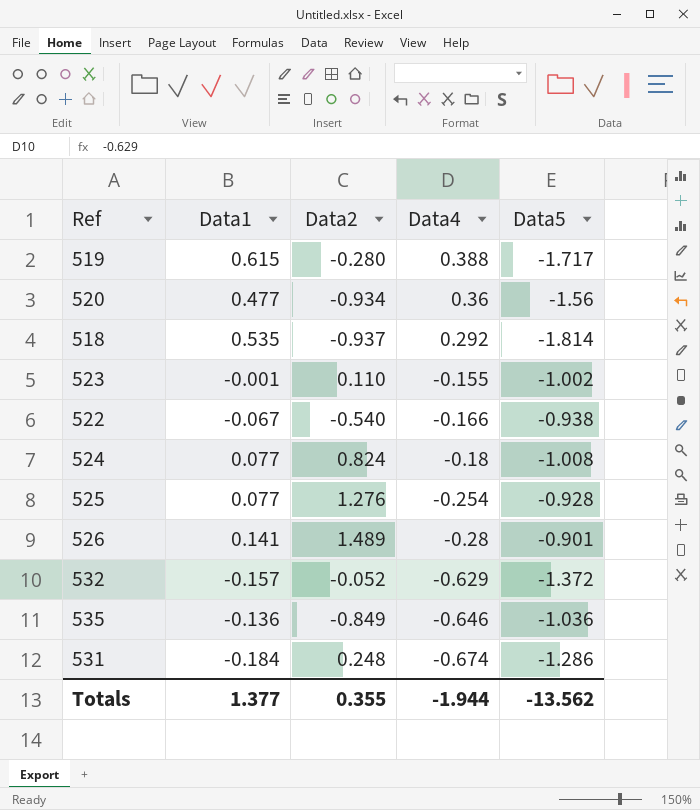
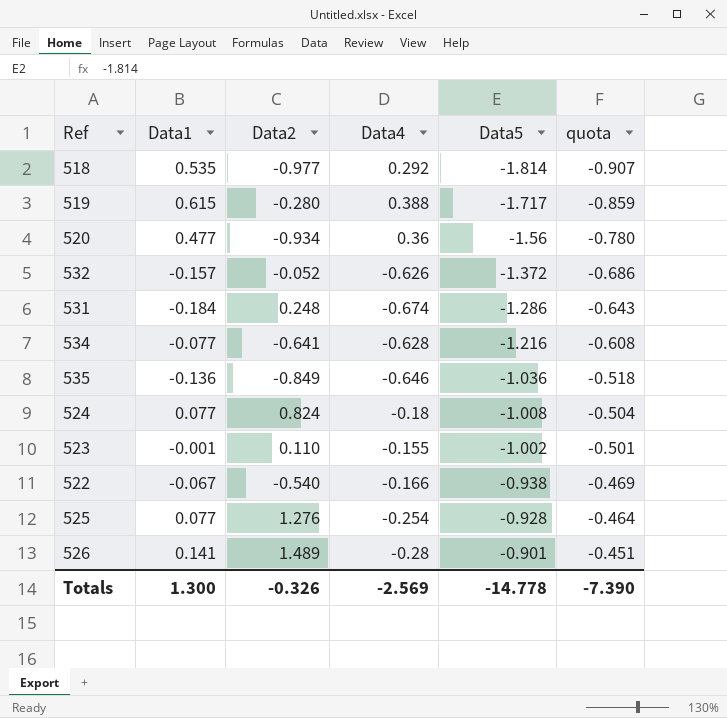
row order: Data4 descending -> Data5 ascending
column quota | formula: none -> [Data5] * 0.5
518 | Data2: -0.937 -> -0.977
532 | Data4: -0.629 -> -0.626
row 534: none -> -0.077 | -0.641 | -0.628 | -1.216 | -0.608
Totals | Data1: 1.377 -> 1.300
Totals | Data2: 0.355 -> -0.326
Totals | Data4: -1.944 -> -2.569
Totals | Data5: -13.562 -> -14.778

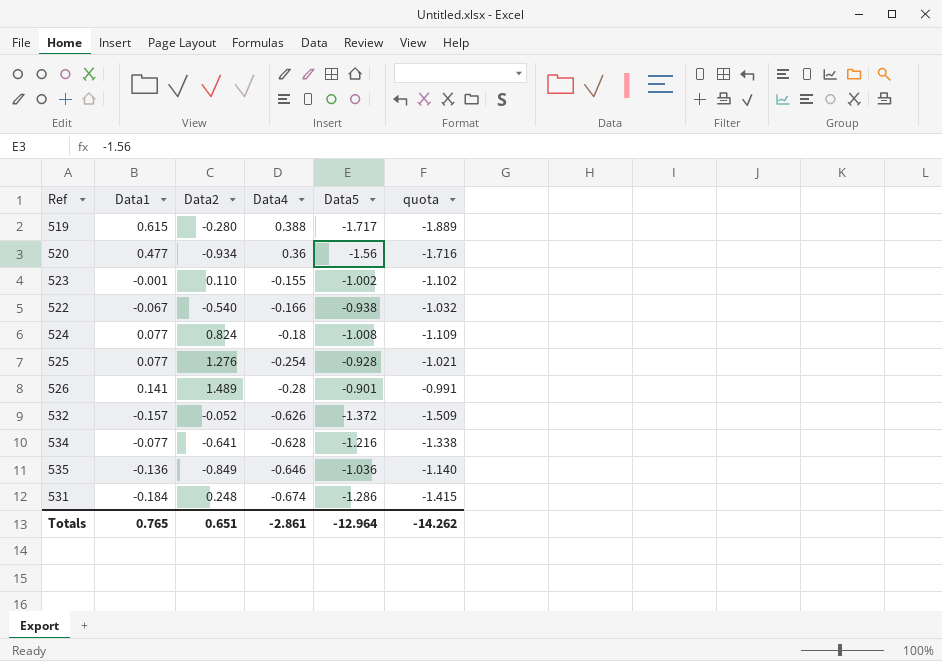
row order: Data5 ascending -> Data4 descending
column quota | formula: [Data5] * 0.5 -> [Data5] * 1.1
row 518: 0.535 | -0.977 | 0.292 | -1.814 | -0.907 -> none
Totals | Data1: 1.300 -> 0.765
Totals | Data2: -0.326 -> 0.651
Totals | Data4: -2.569 -> -2.861
Totals | Data5: -14.778 -> -12.964
Totals | quota: -7.390 -> -14.262

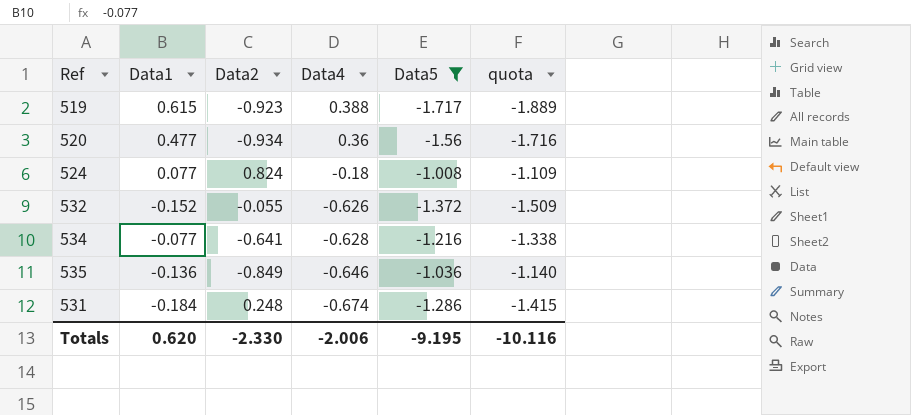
filter: none -> Data5 <= -1.008
519 | Data2: -0.280 -> -0.923
532 | Data1: -0.157 -> -0.152
532 | Data2: -0.052 -> -0.055
Totals | Data1: 0.765 -> 0.620
Totals | Data2: 0.651 -> -2.330
Totals | Data4: -2.861 -> -2.006
Totals | Data5: -12.964 -> -9.195
Totals | quota: -14.262 -> -10.116

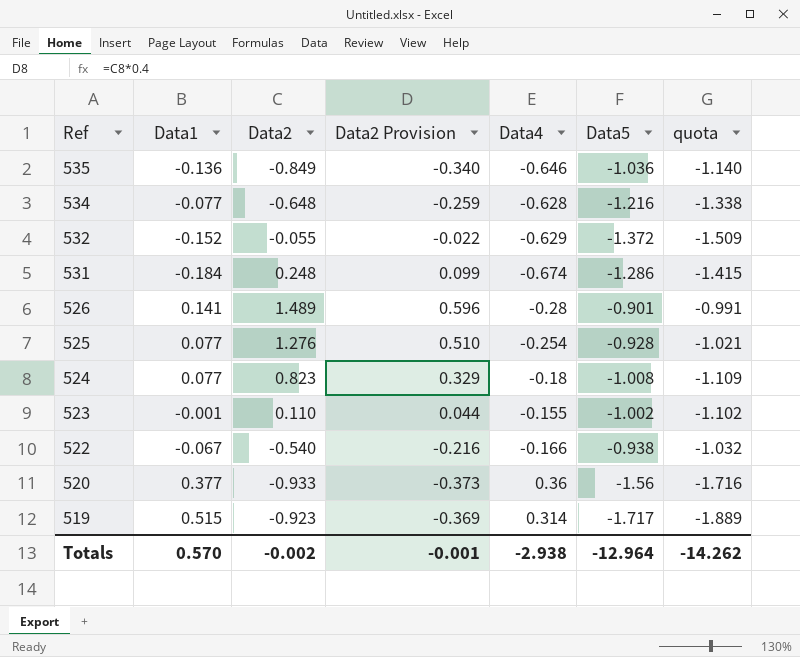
filter: Data5 <= -1.008 -> none
row order: Data4 descending -> Ref descending
column Data2 Provision | formula: none -> [Data2] * 0.4
534 | Data2: -0.641 -> -0.648
532 | Data4: -0.626 -> -0.629
524 | Data2: 0.824 -> 0.823
520 | Data1: 0.477 -> 0.377
520 | Data2: -0.934 -> -0.933
519 | Data1: 0.615 -> 0.515
519 | Data4: 0.388 -> 0.314
Totals | Data1: 0.620 -> 0.570
Totals | Data2: -2.330 -> -0.002
Totals | Data4: -2.006 -> -2.938
Totals | Data5: -9.195 -> -12.964
Totals | quota: -10.116 -> -14.262

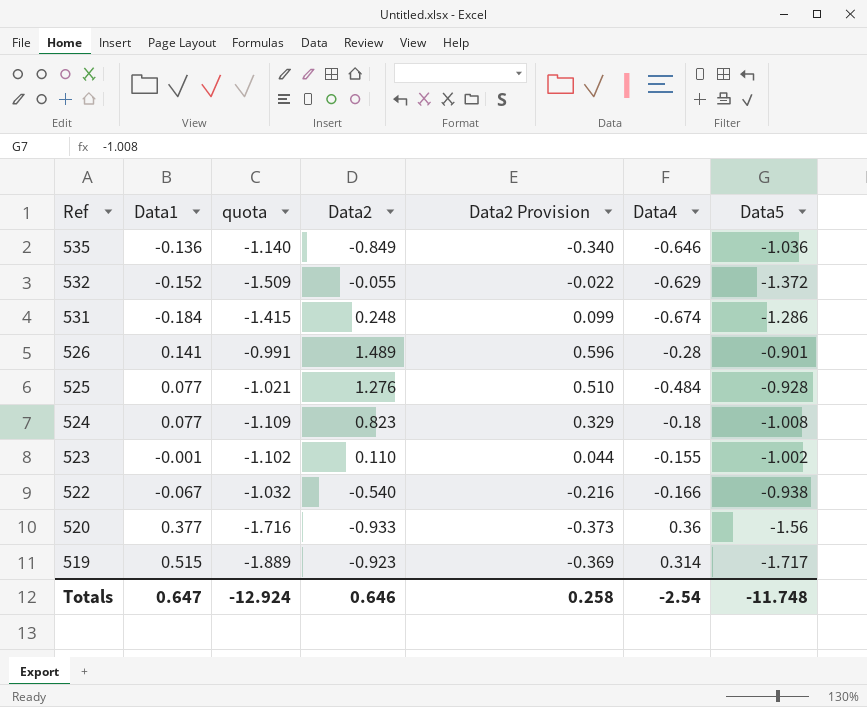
column quota | position: 7 -> 3
row 534: -0.077 | -0.648 | -0.259 | -0.628 | -1.216 | -1.338 -> none
525 | Data4: -0.254 -> -0.484
Totals | Data1: 0.570 -> 0.647
Totals | quota: -14.262 -> -12.924
Totals | Data2: -0.002 -> 0.646
Totals | Data2 Provision: -0.001 -> 0.258
Totals | Data4: -2.938 -> -2.54
Totals | Data5: -12.964 -> -11.748

